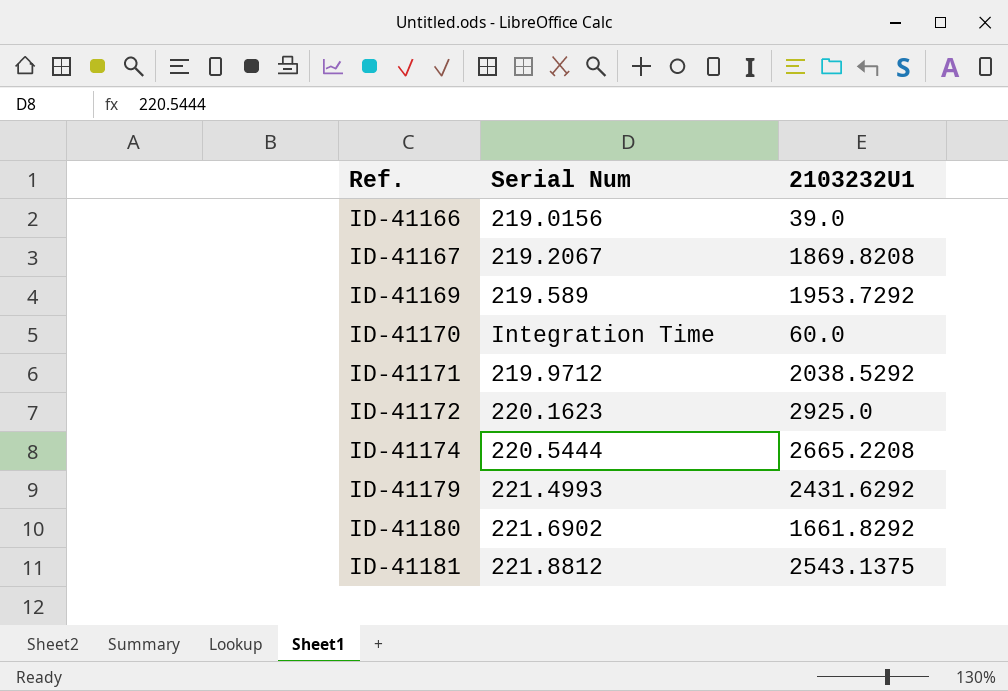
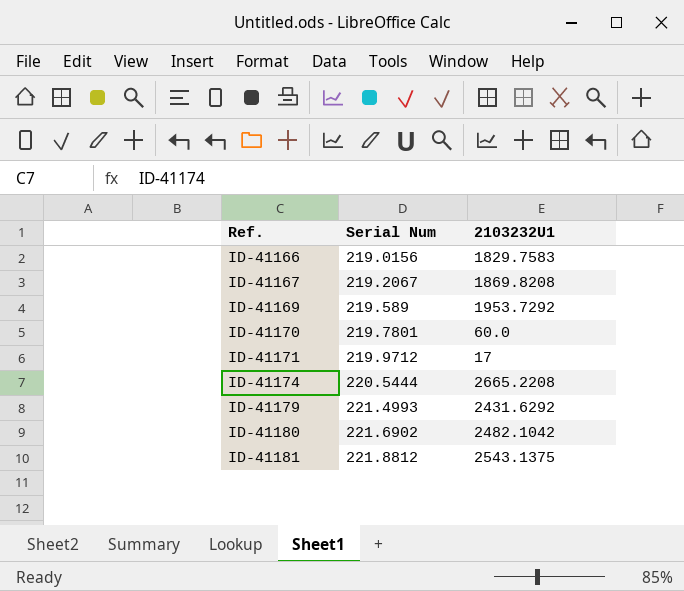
row ID-41172: 220.1623 | 2925.0 -> none
ID-41166 | 2103232U1: 39.0 -> 1829.7583
ID-41170 | Serial Num: Integration Time -> 219.7801
ID-41171 | 2103232U1: 2038.5292 -> 17
ID-41180 | 2103232U1: 1661.8292 -> 2482.1042

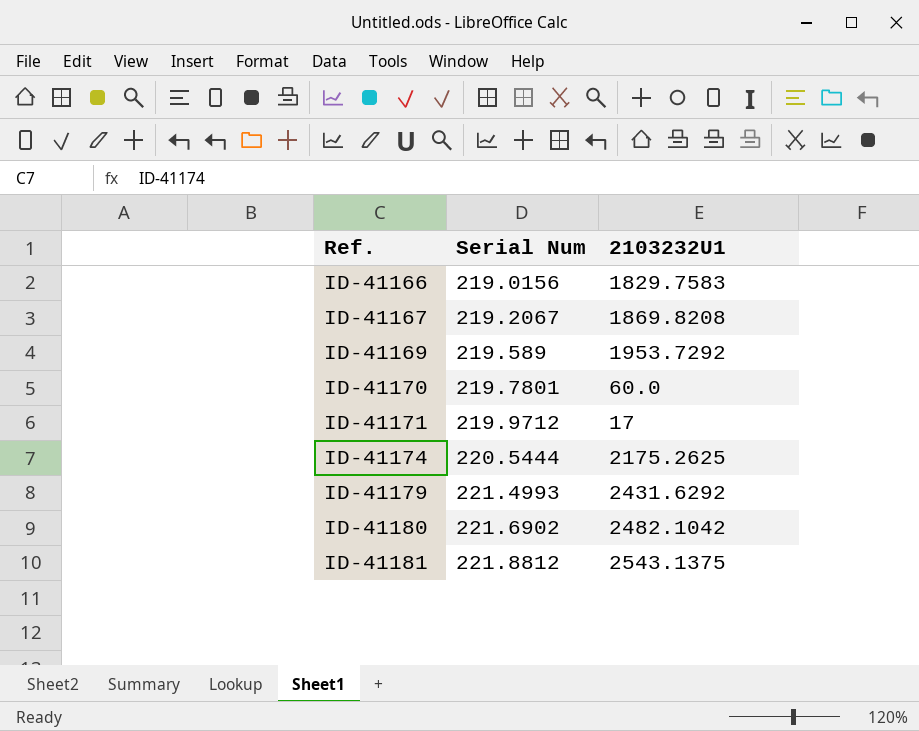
ID-41174 | 2103232U1: 2665.2208 -> 2175.2625

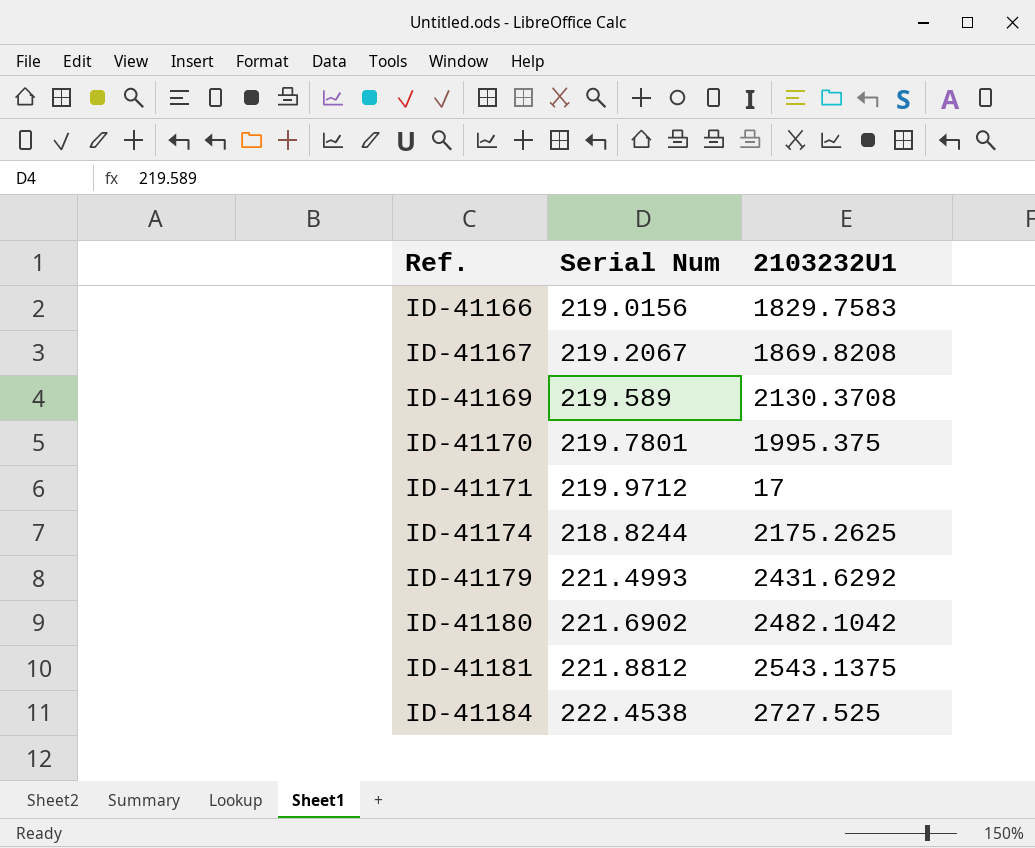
ID-41169 | 2103232U1: 1953.7292 -> 2130.3708
ID-41170 | 2103232U1: 60.0 -> 1995.375
ID-41174 | Serial Num: 220.5444 -> 218.8244
row ID-41184: none -> 222.4538 | 2727.525

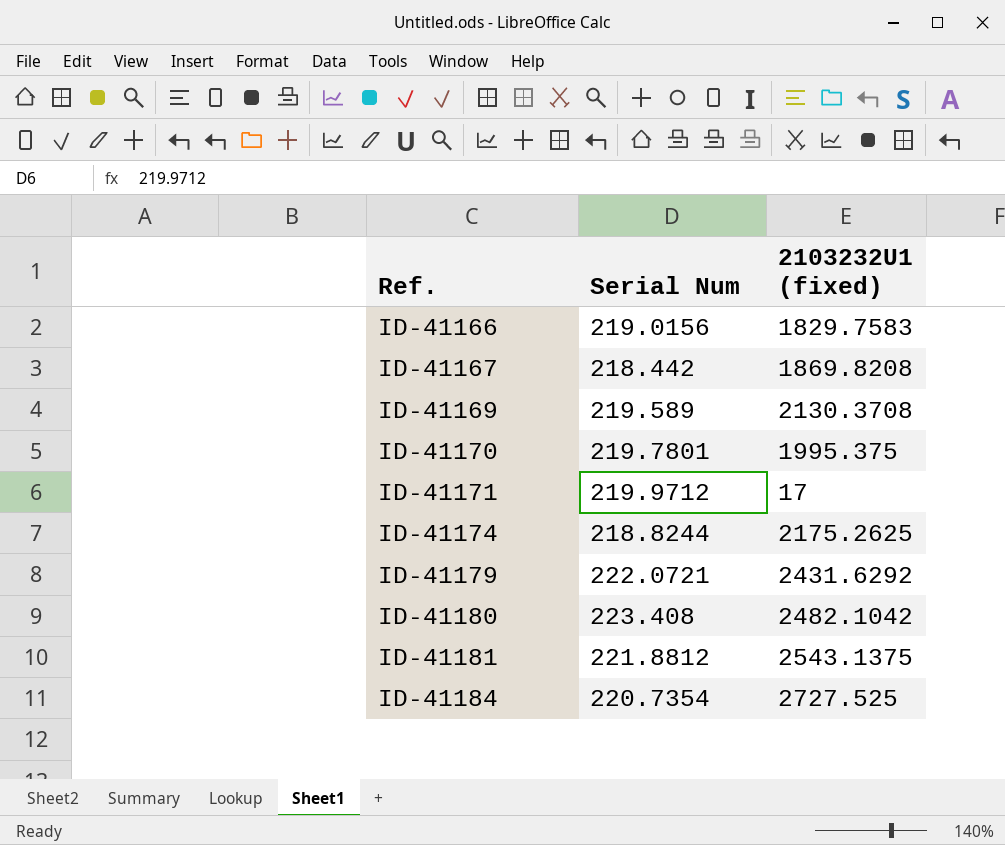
column name: 2103232U1 -> 2103232U1 (fixed)
ID-41167 | Serial Num: 219.2067 -> 218.442
ID-41179 | Serial Num: 221.4993 -> 222.0721
ID-41180 | Serial Num: 221.6902 -> 223.408
ID-41184 | Serial Num: 222.4538 -> 220.7354

